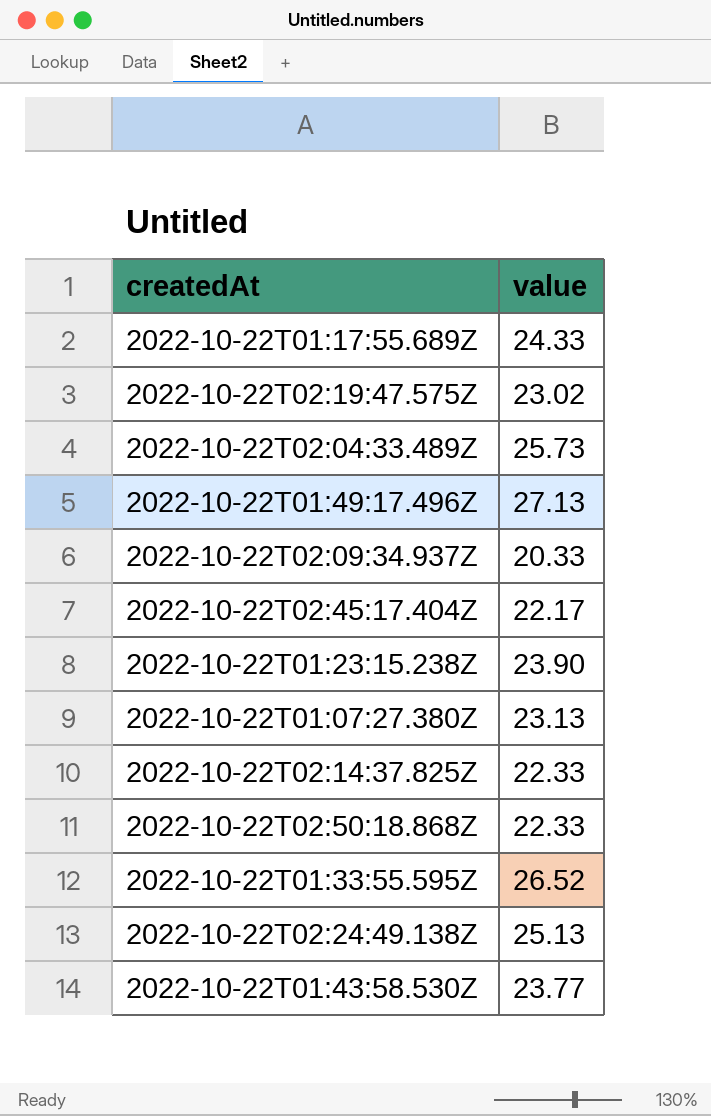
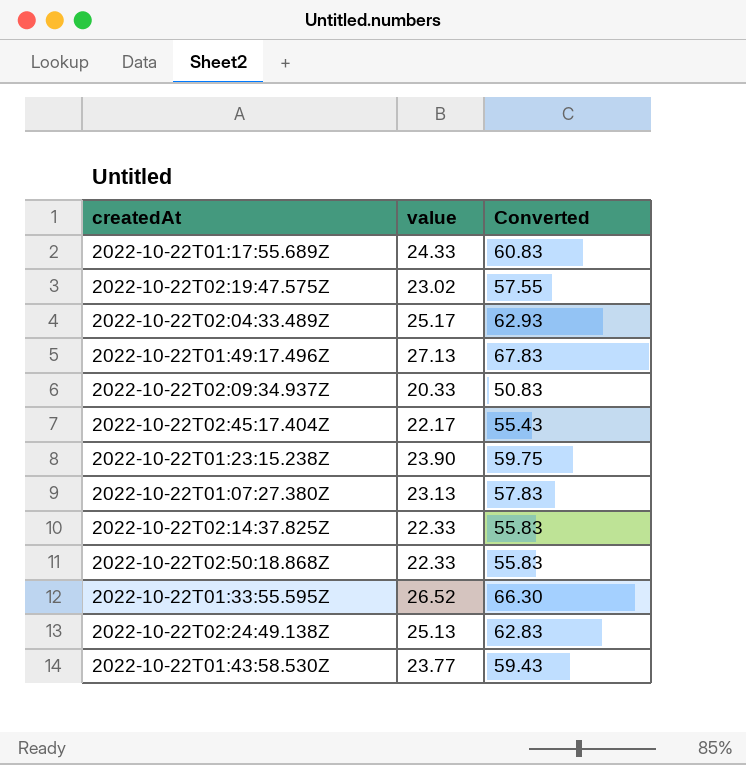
column Converted | formula: none -> [value] * 2.5
2022-10-22T02:04:33.489Z | value: 25.73 -> 25.17

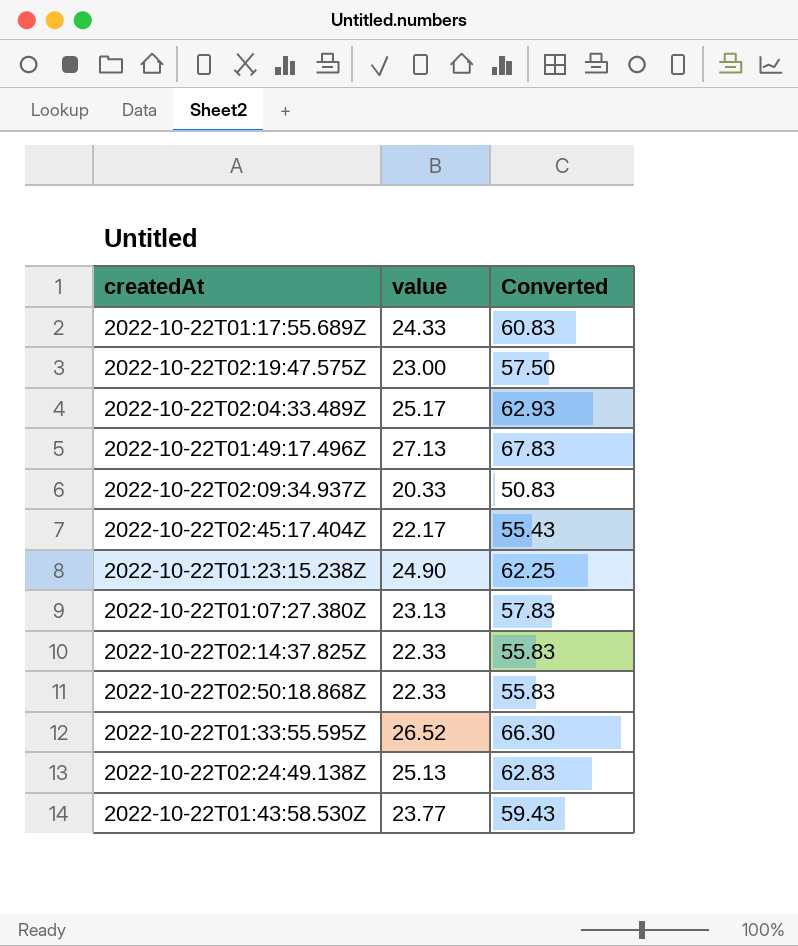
2022-10-22T02:19:47.575Z | value: 23.02 -> 23.00
2022-10-22T02:19:47.575Z | Converted: 57.55 -> 57.50
2022-10-22T01:23:15.238Z | value: 23.90 -> 24.90
2022-10-22T01:23:15.238Z | Converted: 59.75 -> 62.25

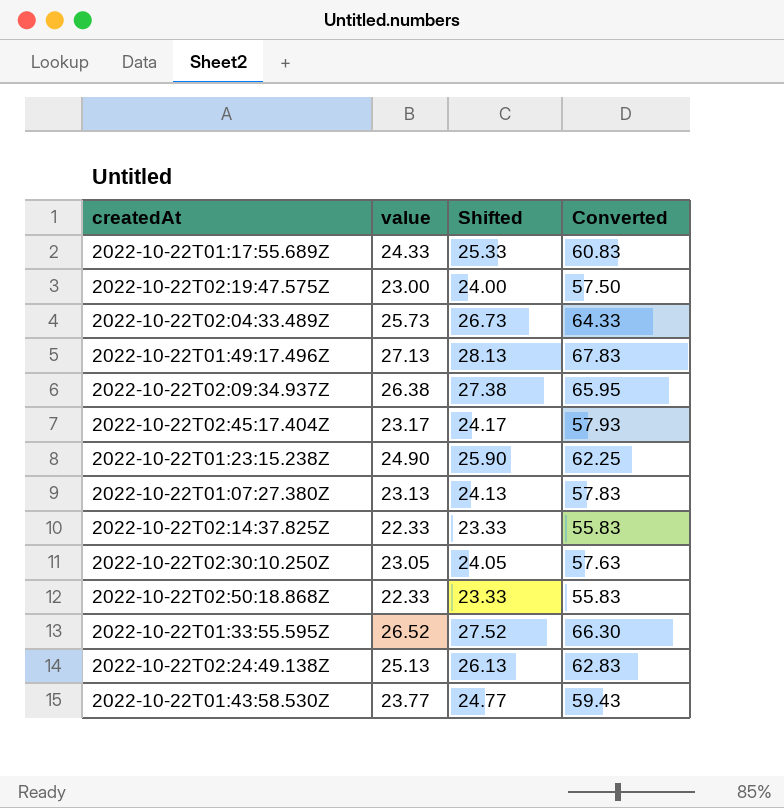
column Shifted | formula: none -> [value] + 1
2022-10-22T02:04:33.489Z | value: 25.17 -> 25.73
2022-10-22T02:04:33.489Z | Converted: 62.93 -> 64.33
2022-10-22T02:09:34.937Z | value: 20.33 -> 26.38
2022-10-22T02:09:34.937Z | Converted: 50.83 -> 65.95
2022-10-22T02:45:17.404Z | value: 22.17 -> 23.17
2022-10-22T02:45:17.404Z | Converted: 55.43 -> 57.93
row 2022-10-22T02:30:10.250Z: none -> 23.05 | 24.05 | 57.63

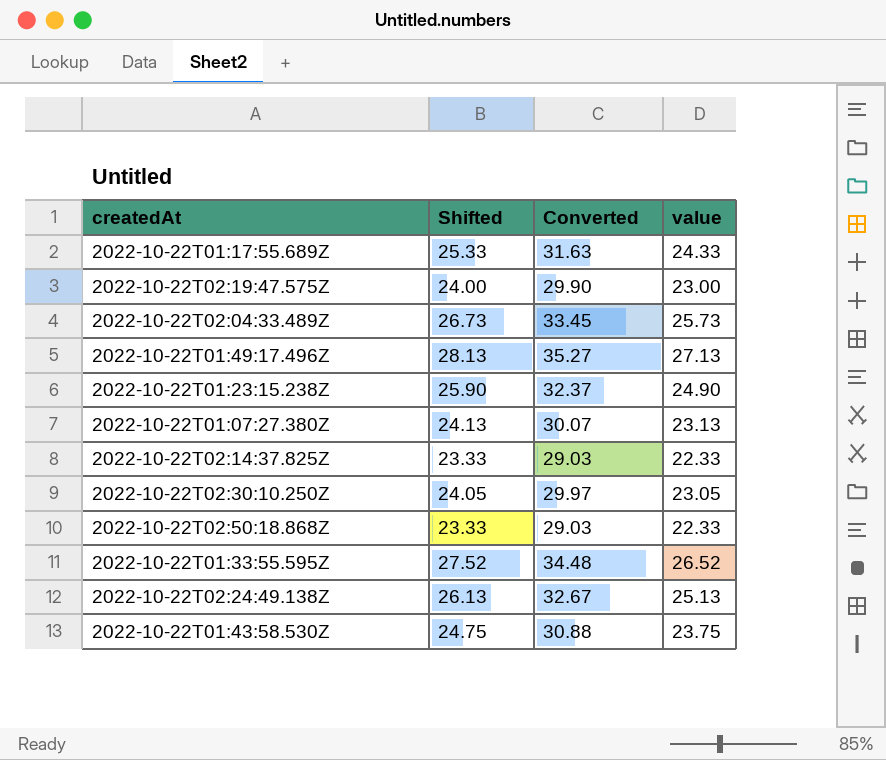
column Converted | formula: [value] * 2.5 -> [value] * 1.3
column value | position: 2 -> 4
row 2022-10-22T02:09:34.937Z: 26.38 | 27.38 | 65.95 -> none
row 2022-10-22T02:45:17.404Z: 23.17 | 24.17 | 57.93 -> none
2022-10-22T01:43:58.530Z | Shifted: 24.77 -> 24.75
2022-10-22T01:43:58.530Z | value: 23.77 -> 23.75

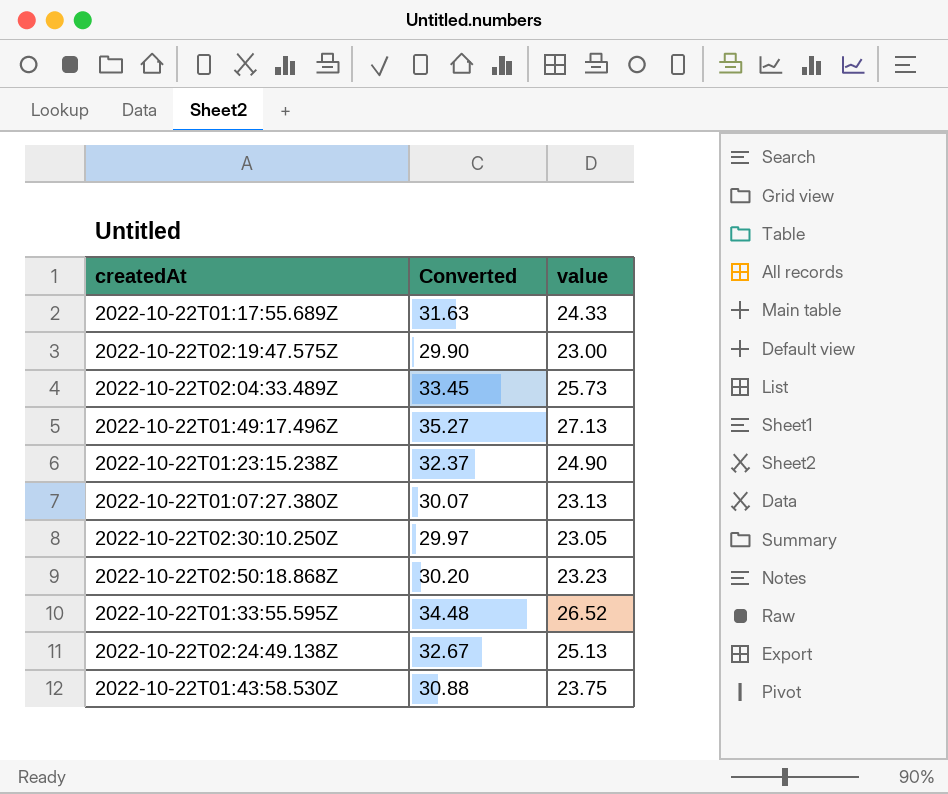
column Shifted | formula: [value] + 1 -> none
row 2022-10-22T02:14:37.825Z: 23.33 | 29.03 | 22.33 -> none
2022-10-22T02:50:18.868Z | Converted: 29.03 -> 30.20
2022-10-22T02:50:18.868Z | value: 22.33 -> 23.23

